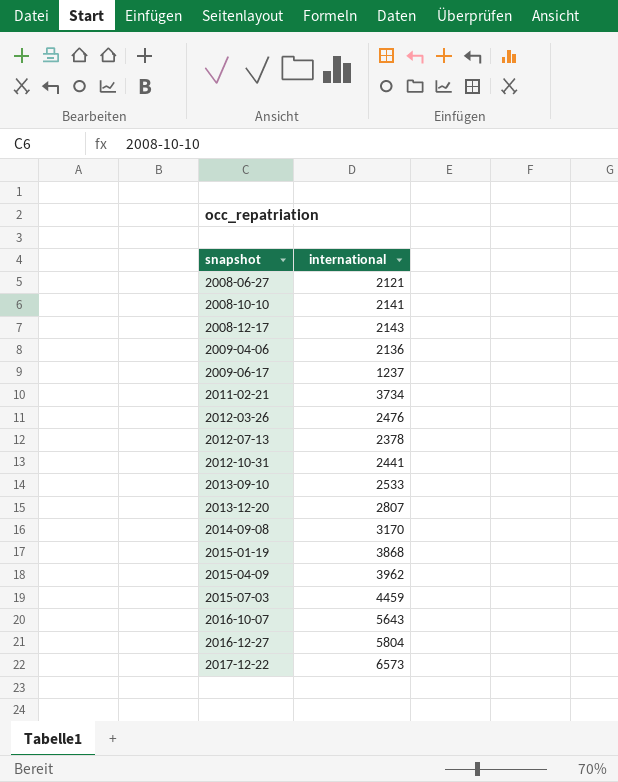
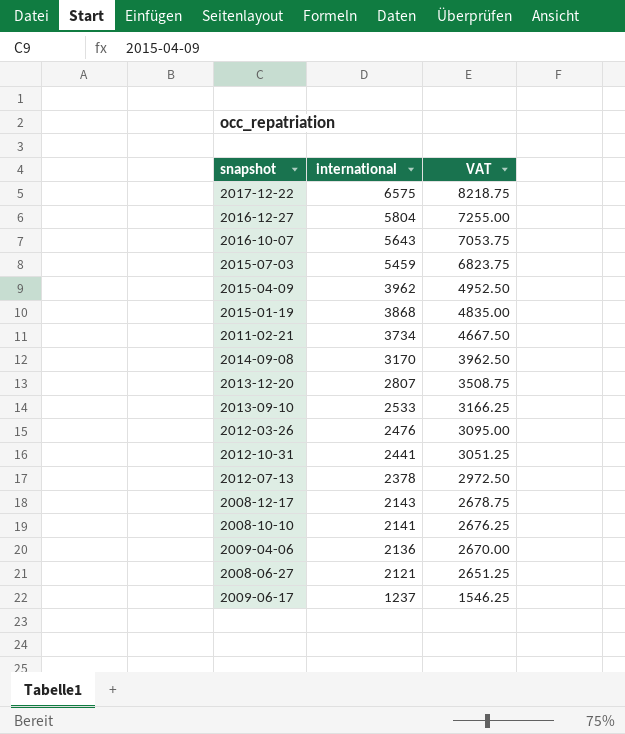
row order: snapshot ascending -> international descending
column VAT | formula: none -> [international] * 1.25
2017-12-22 | international: 6573 -> 6575
2015-07-03 | international: 4459 -> 5459

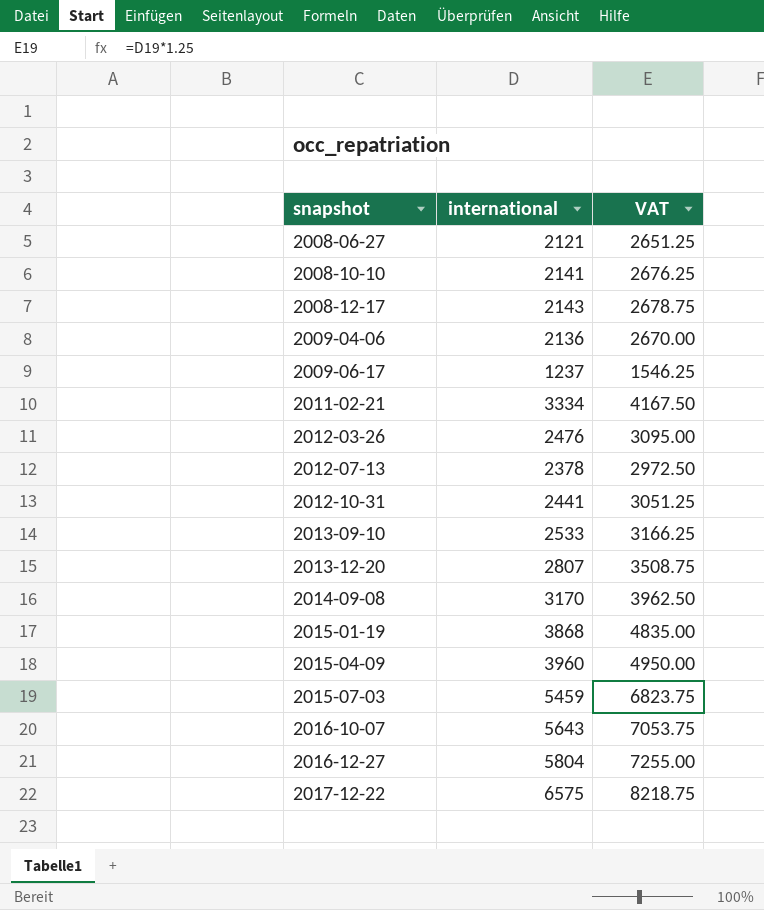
row order: international descending -> snapshot ascending
2011-02-21 | international: 3734 -> 3334
2011-02-21 | VAT: 4667.50 -> 4167.50
2015-04-09 | international: 3962 -> 3960
2015-04-09 | VAT: 4952.50 -> 4950.00

